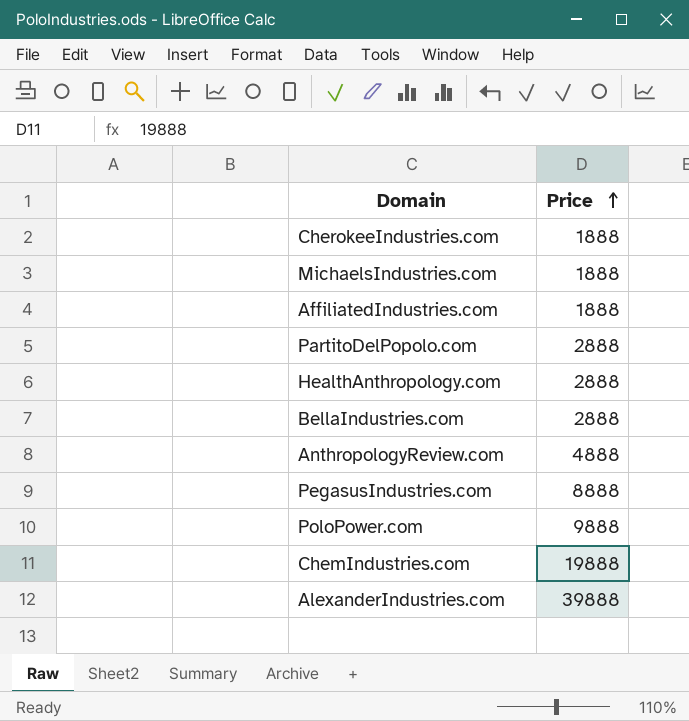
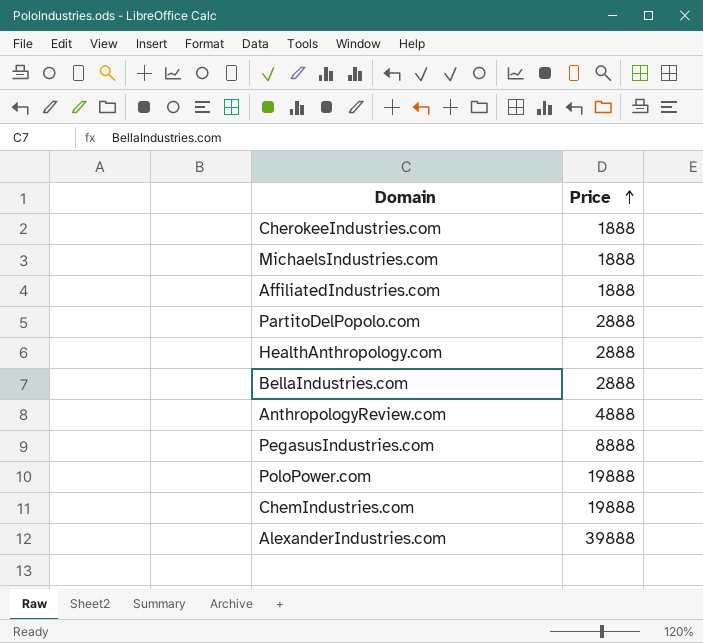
PoloPower.com | Price: 9888 -> 19888

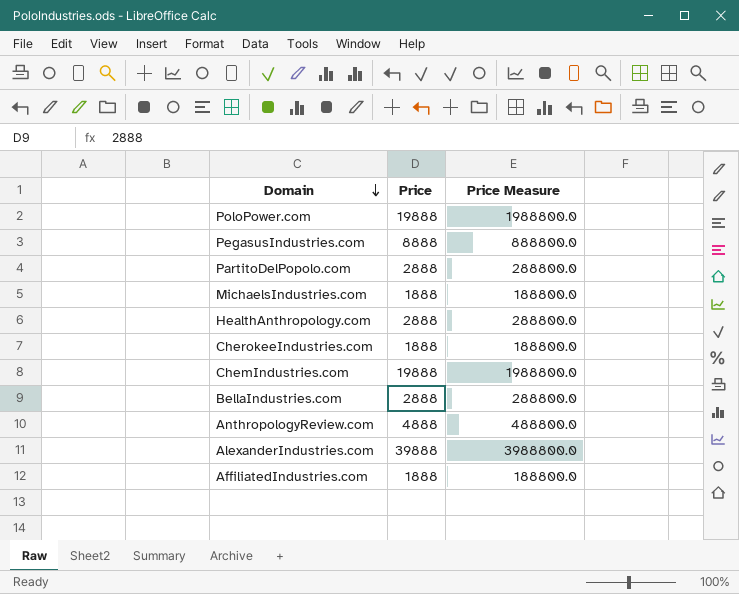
row order: Price ascending -> Domain descending
column Price Measure | formula: none -> [Price] * 100

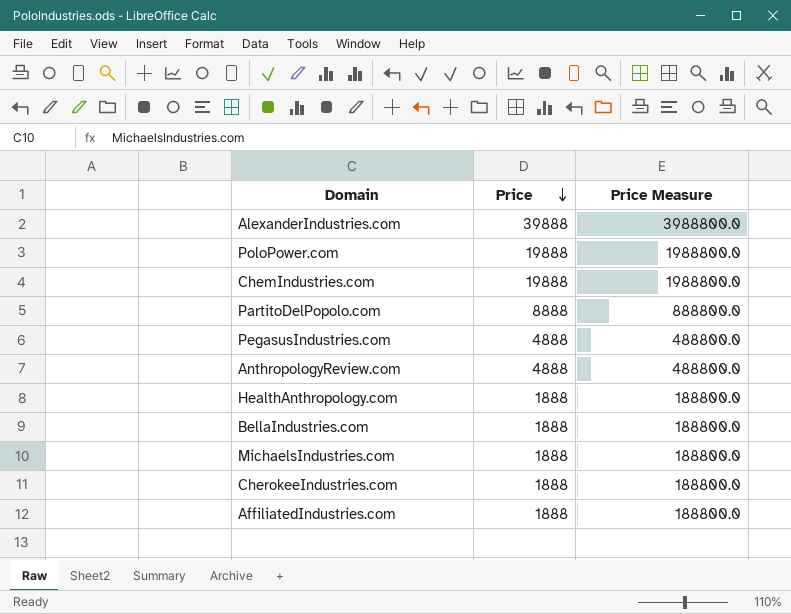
row order: Domain descending -> Price descending
PartitoDelPopolo.com | Price: 2888 -> 8888
PartitoDelPopolo.com | Price Measure: 288800.0 -> 888800.0
PegasusIndustries.com | Price: 8888 -> 4888
PegasusIndustries.com | Price Measure: 888800.0 -> 488800.0
HealthAnthropology.com | Price: 2888 -> 1888
HealthAnthropology.com | Price Measure: 288800.0 -> 188800.0
BellaIndustries.com | Price: 2888 -> 1888
BellaIndustries.com | Price Measure: 288800.0 -> 188800.0

